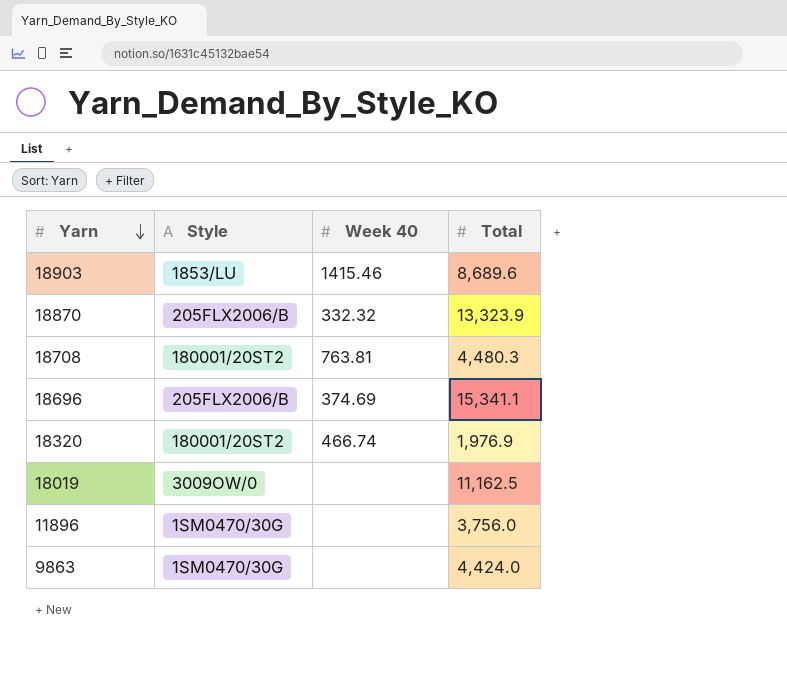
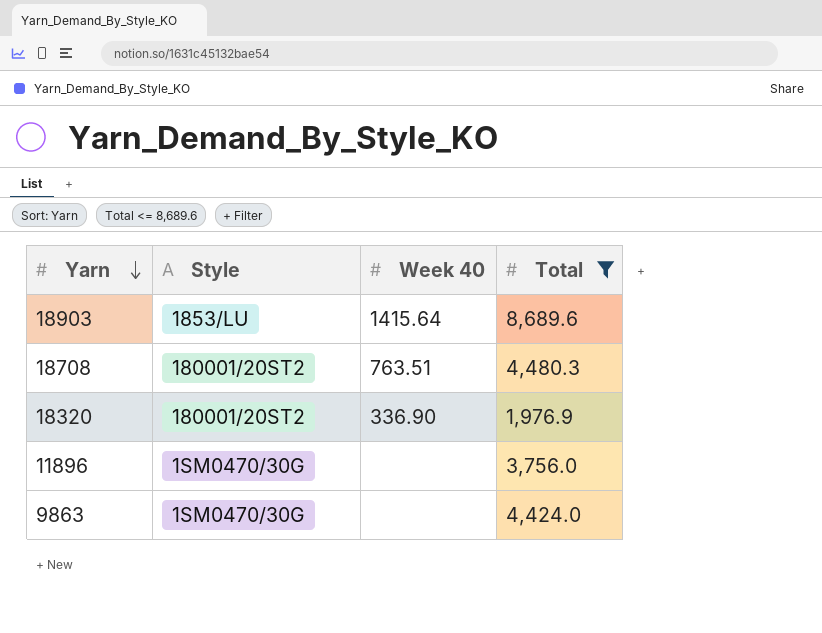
filter: none -> Total <= 8,689.6
18903 | Week 40: 1415.46 -> 1415.64
18708 | Week 40: 763.81 -> 763.51
18320 | Week 40: 466.74 -> 336.90

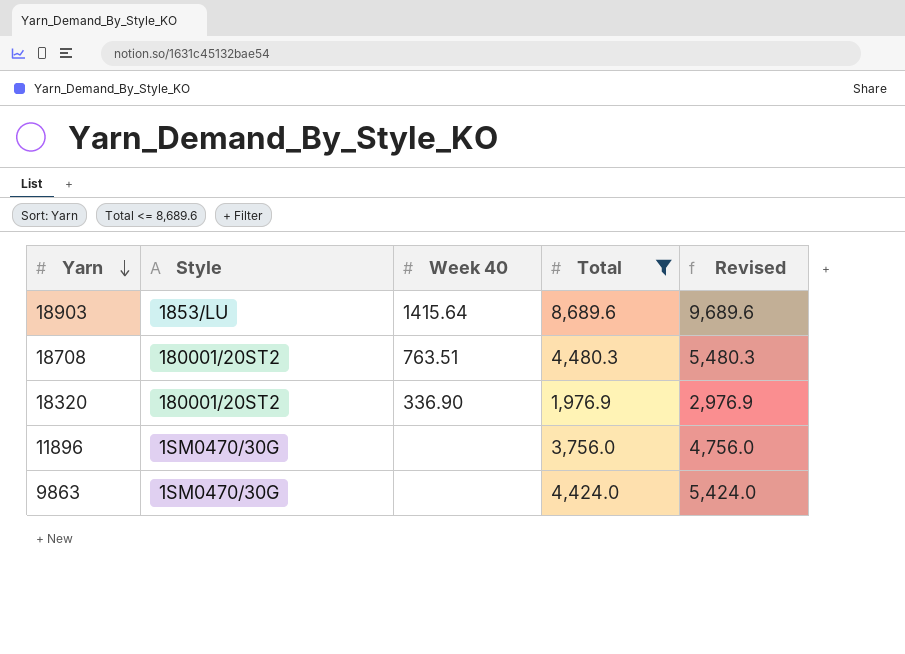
column Revised | formula: none -> [Total] + 1000

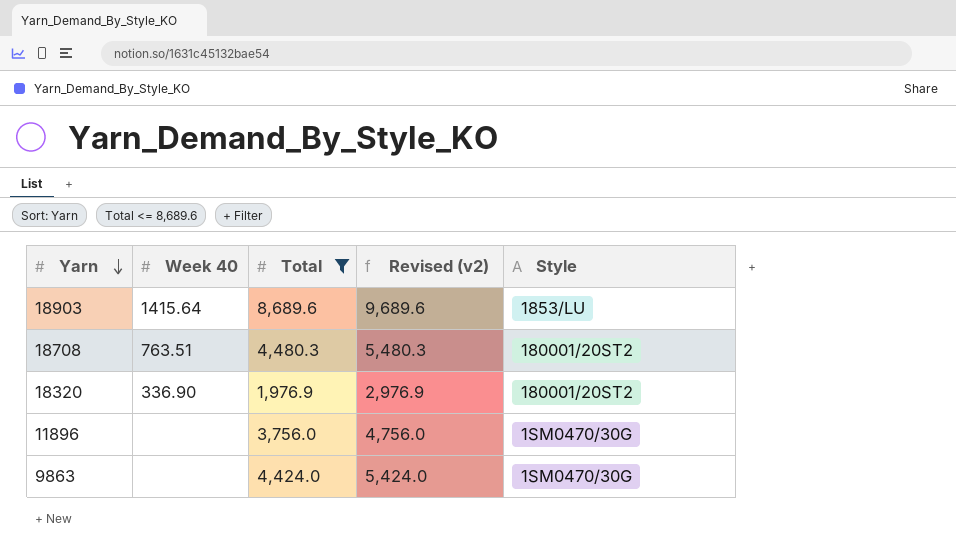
column name: Revised -> Revised (v2)
column Style | position: 2 -> 5

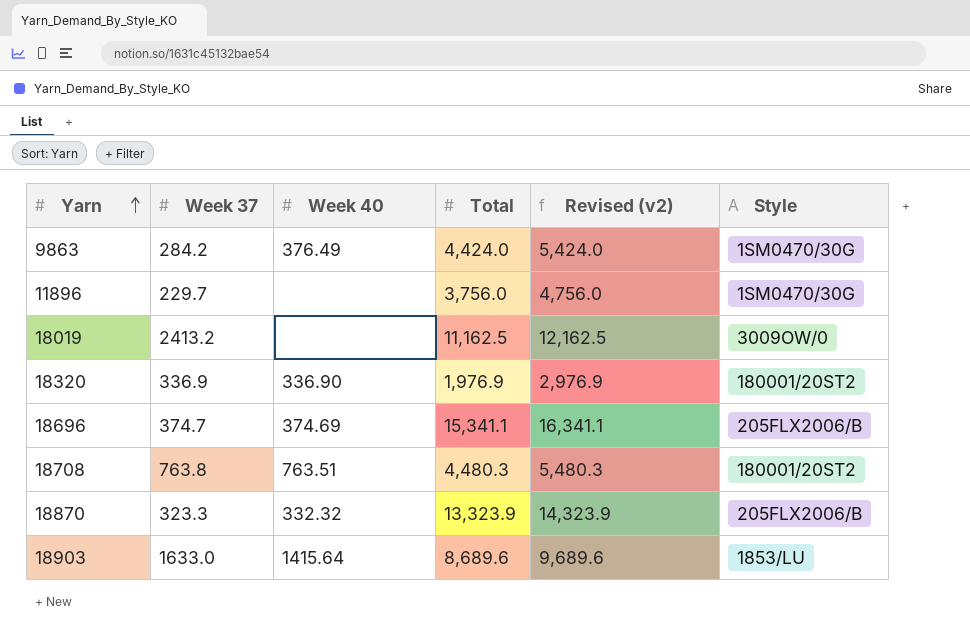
filter: Total <= 8,689.6 -> none
row order: Yarn descending -> Yarn ascending
column Week 37 | position: none -> 2
9863 | Week 40: none -> 376.49

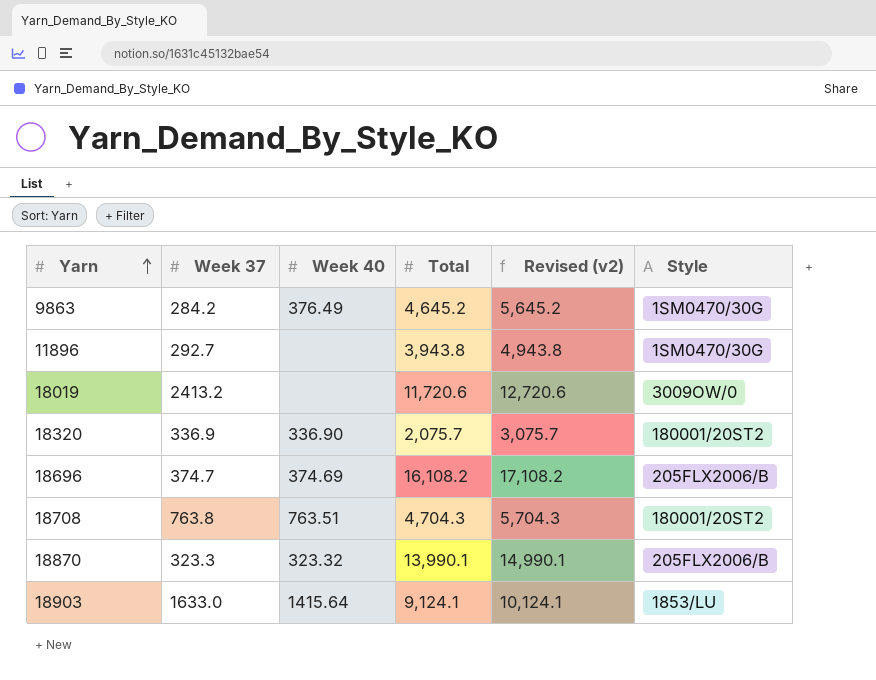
9863 | Total: 4,424.0 -> 4,645.2
9863 | Revised (v2): 5,424.0 -> 5,645.2
11896 | Week 37: 229.7 -> 292.7
11896 | Total: 3,756.0 -> 3,943.8
11896 | Revised (v2): 4,756.0 -> 4,943.8
18019 | Total: 11,162.5 -> 11,720.6
18019 | Revised (v2): 12,162.5 -> 12,720.6
18320 | Total: 1,976.9 -> 2,075.7
18320 | Revised (v2): 2,976.9 -> 3,075.7
18696 | Total: 15,341.1 -> 16,108.2
18696 | Revised (v2): 16,341.1 -> 17,108.2
18708 | Total: 4,480.3 -> 4,704.3
18708 | Revised (v2): 5,480.3 -> 5,704.3
18870 | Week 40: 332.32 -> 323.32
18870 | Total: 13,323.9 -> 13,990.1
18870 | Revised (v2): 14,323.9 -> 14,990.1
18903 | Total: 8,689.6 -> 9,124.1
18903 | Revised (v2): 9,689.6 -> 10,124.1

